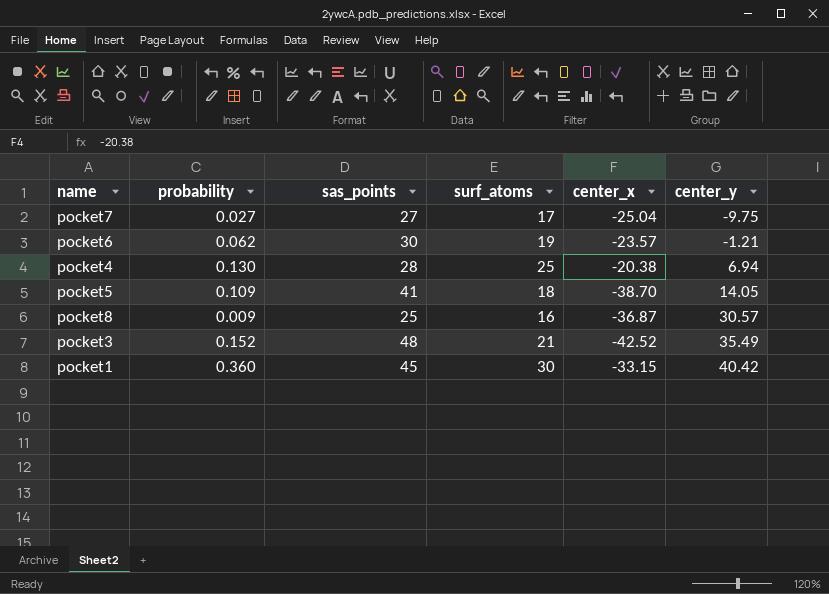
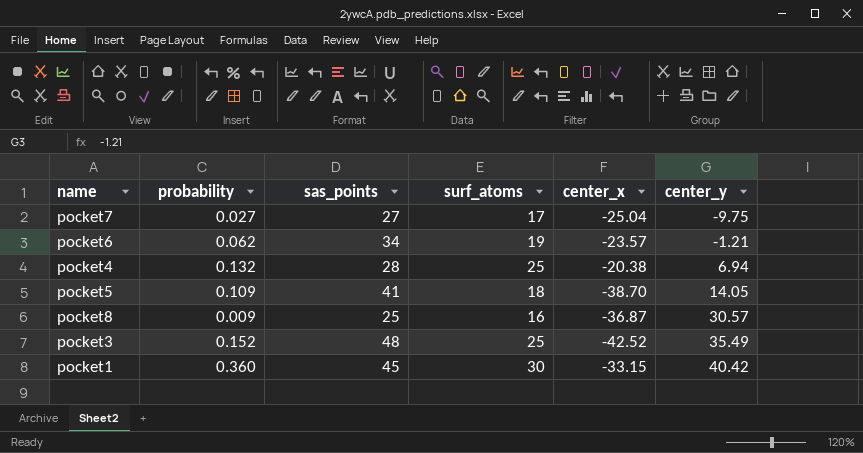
pocket6 | sas_points: 30 -> 34
pocket4 | probability: 0.130 -> 0.132
pocket3 | surf_atoms: 21 -> 25

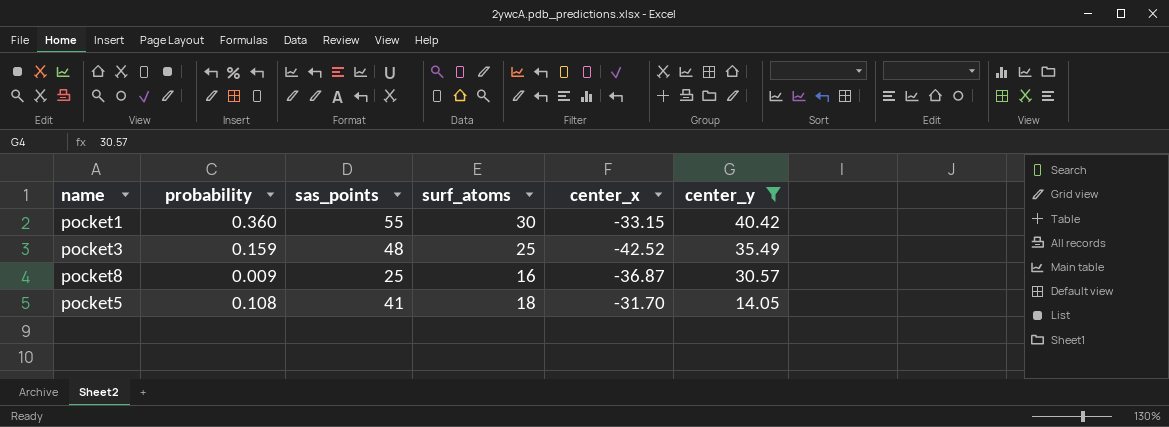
filter: none -> center_y >= 14.05
row order: center_y ascending -> center_y descending
pocket1 | sas_points: 45 -> 55
pocket3 | probability: 0.152 -> 0.159
pocket5 | probability: 0.109 -> 0.108
pocket5 | center_x: -38.70 -> -31.70

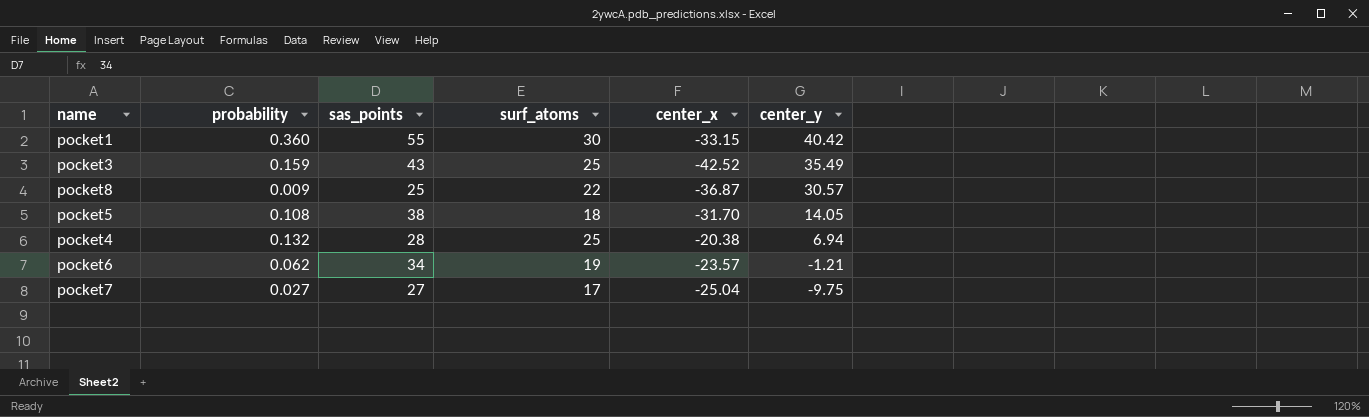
filter: center_y >= 14.05 -> none
pocket3 | sas_points: 48 -> 43
pocket8 | surf_atoms: 16 -> 22
pocket5 | sas_points: 41 -> 38

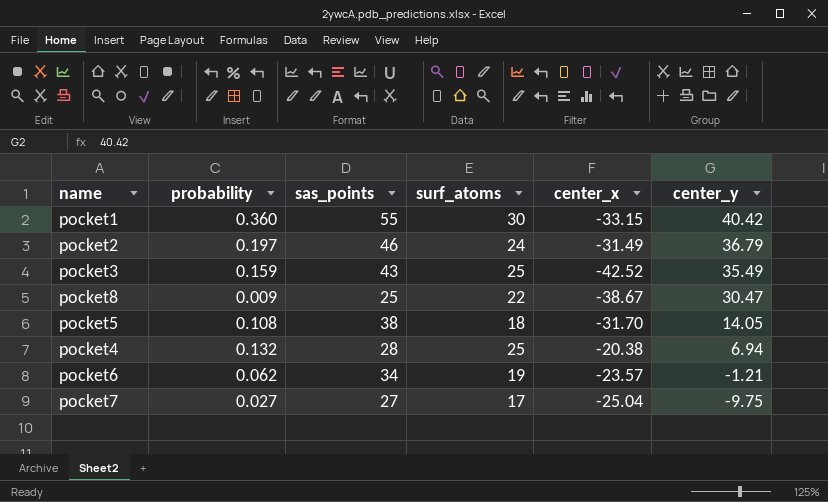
row pocket2: none -> 0.197 | 46 | 24 | -31.49 | 36.79
pocket8 | center_x: -36.87 -> -38.67
pocket8 | center_y: 30.57 -> 30.47

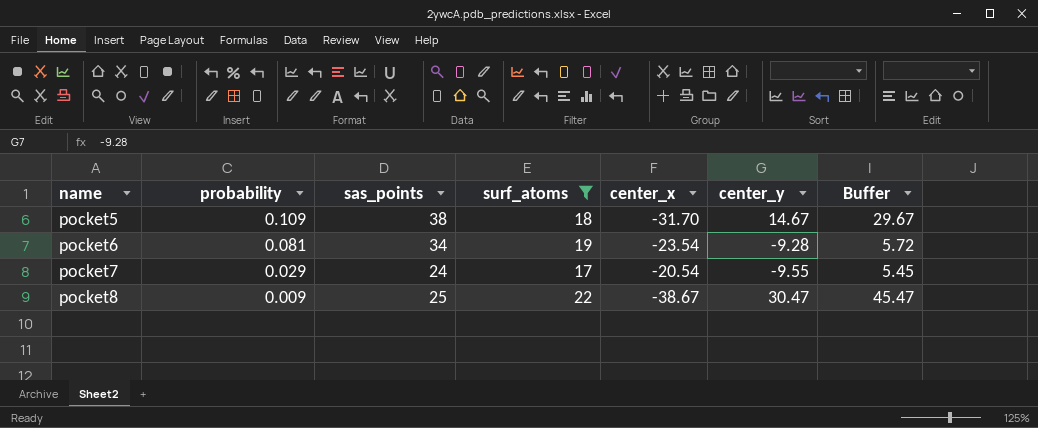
filter: none -> surf_atoms <= 22
row order: center_y descending -> name ascending
column Buffer | formula: none -> [center_y] + 15
pocket5 | probability: 0.108 -> 0.109
pocket5 | center_y: 14.05 -> 14.67
pocket6 | probability: 0.062 -> 0.081
pocket6 | center_x: -23.57 -> -23.54
pocket6 | center_y: -1.21 -> -9.28
pocket7 | probability: 0.027 -> 0.029
pocket7 | sas_points: 27 -> 24
pocket7 | center_x: -25.04 -> -20.54
pocket7 | center_y: -9.75 -> -9.55

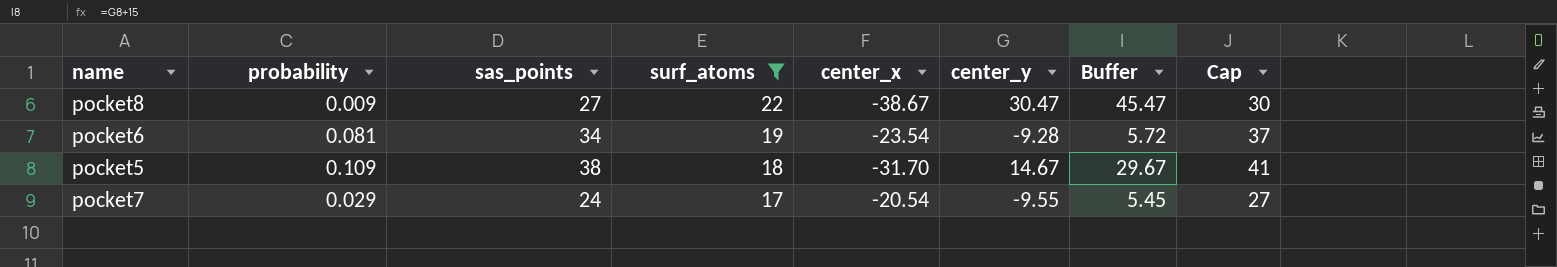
row order: name ascending -> surf_atoms descending
column Cap | formula: none -> [sas_points] + 3
pocket8 | sas_points: 25 -> 27

